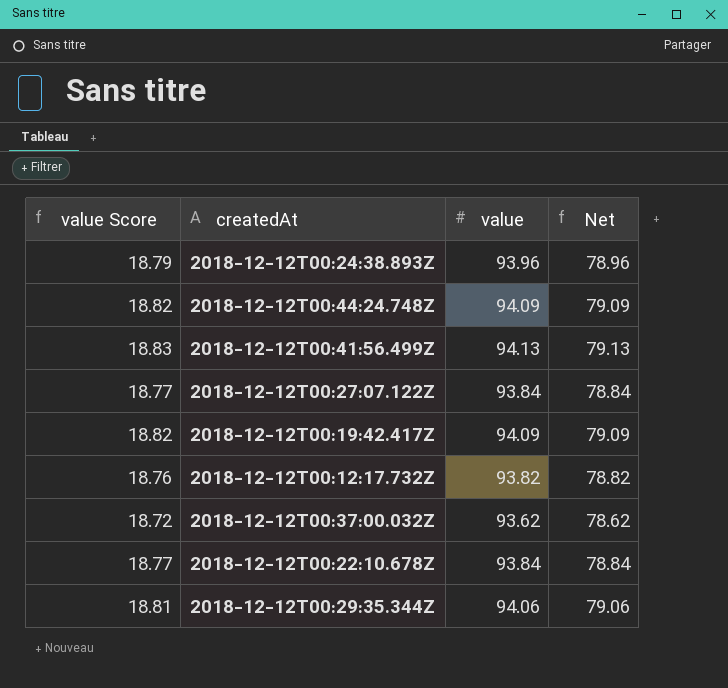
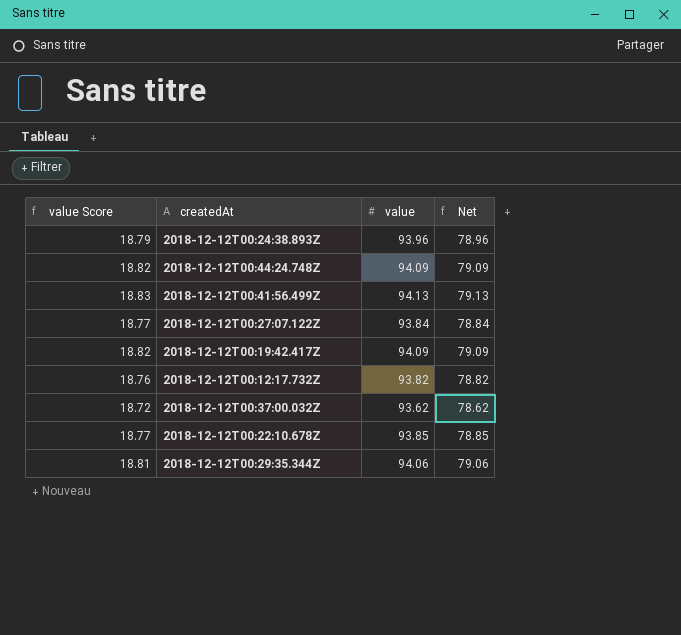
2018-12-12T00:22:10.678Z | value: 93.84 -> 93.85
2018-12-12T00:22:10.678Z | Net: 78.84 -> 78.85

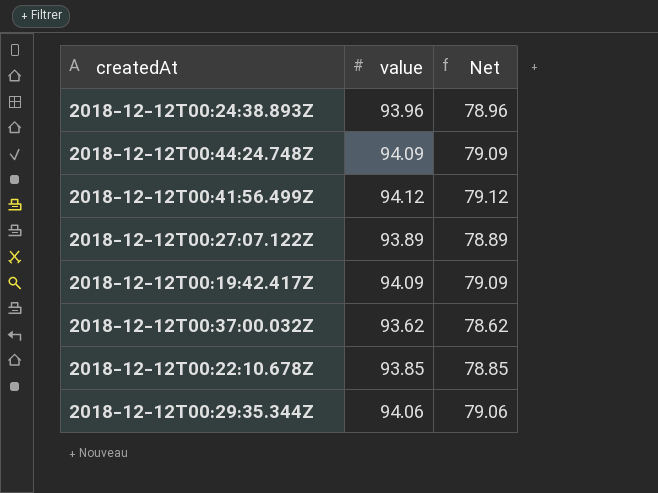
column value Score | formula: [value] * 0.2 -> none
row 2018-12-12T00:12:17.732Z: 18.76 | 93.82 | 78.82 -> none
2018-12-12T00:41:56.499Z | value: 94.13 -> 94.12
2018-12-12T00:41:56.499Z | Net: 79.13 -> 79.12
2018-12-12T00:27:07.122Z | value: 93.84 -> 93.89
2018-12-12T00:27:07.122Z | Net: 78.84 -> 78.89

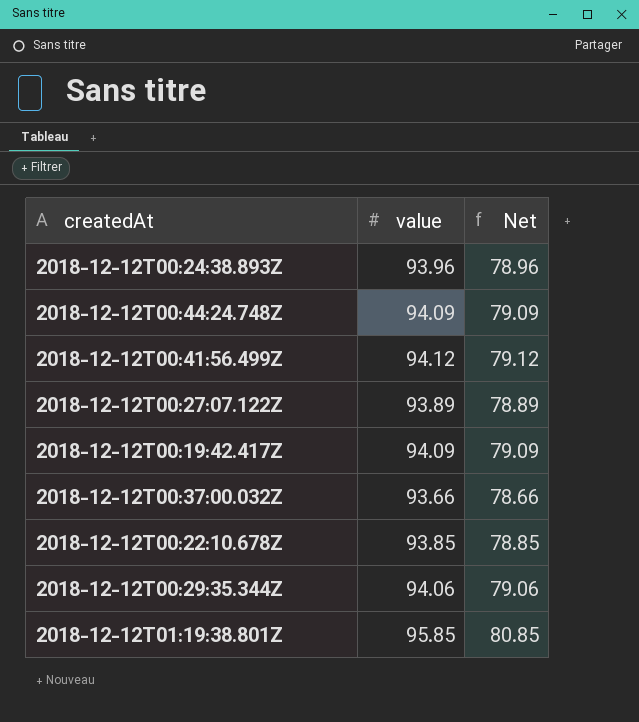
2018-12-12T00:37:00.032Z | value: 93.62 -> 93.66
2018-12-12T00:37:00.032Z | Net: 78.62 -> 78.66
row 2018-12-12T01:19:38.801Z: none -> 95.85 | 80.85

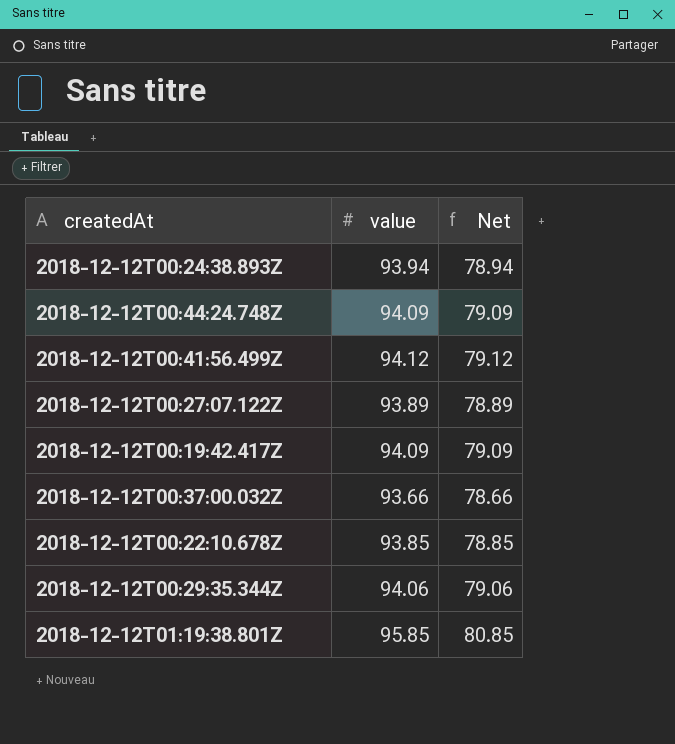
2018-12-12T00:24:38.893Z | value: 93.96 -> 93.94
2018-12-12T00:24:38.893Z | Net: 78.96 -> 78.94

